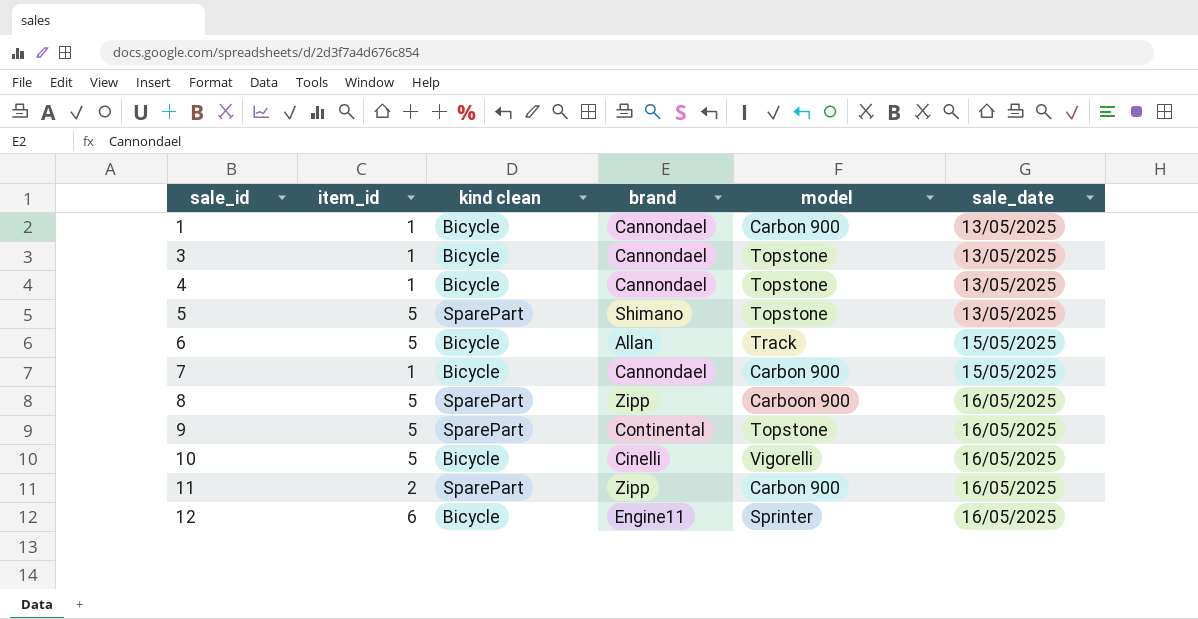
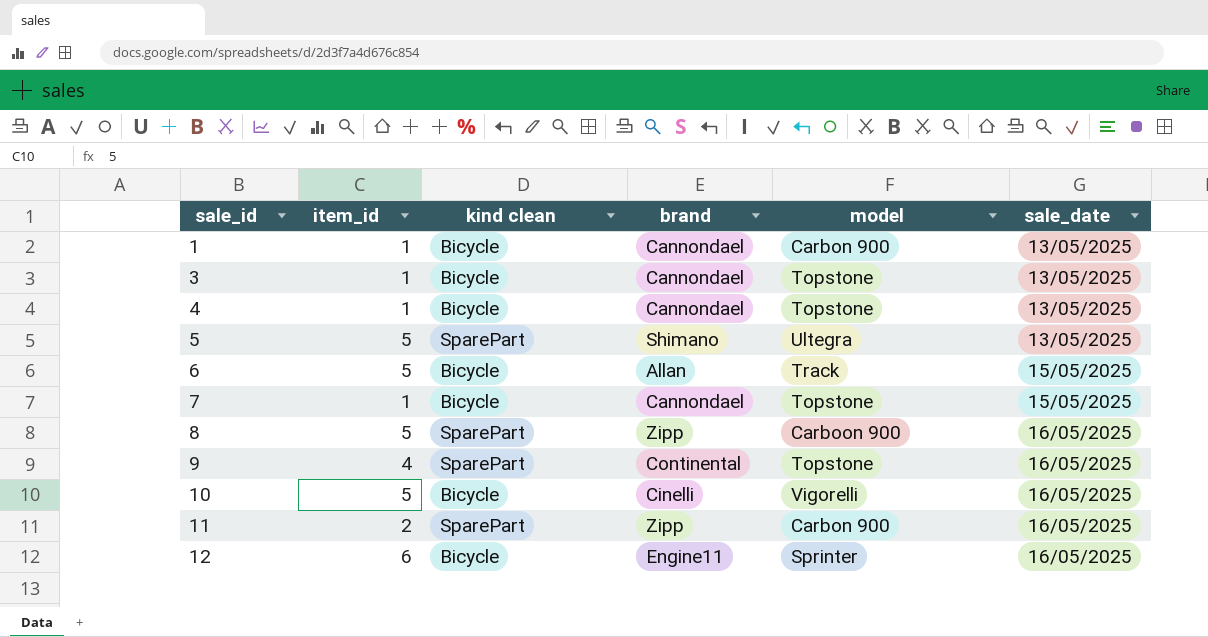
5 | model: Topstone -> Ultegra
7 | model: Carbon 900 -> Topstone
9 | item_id: 5 -> 4

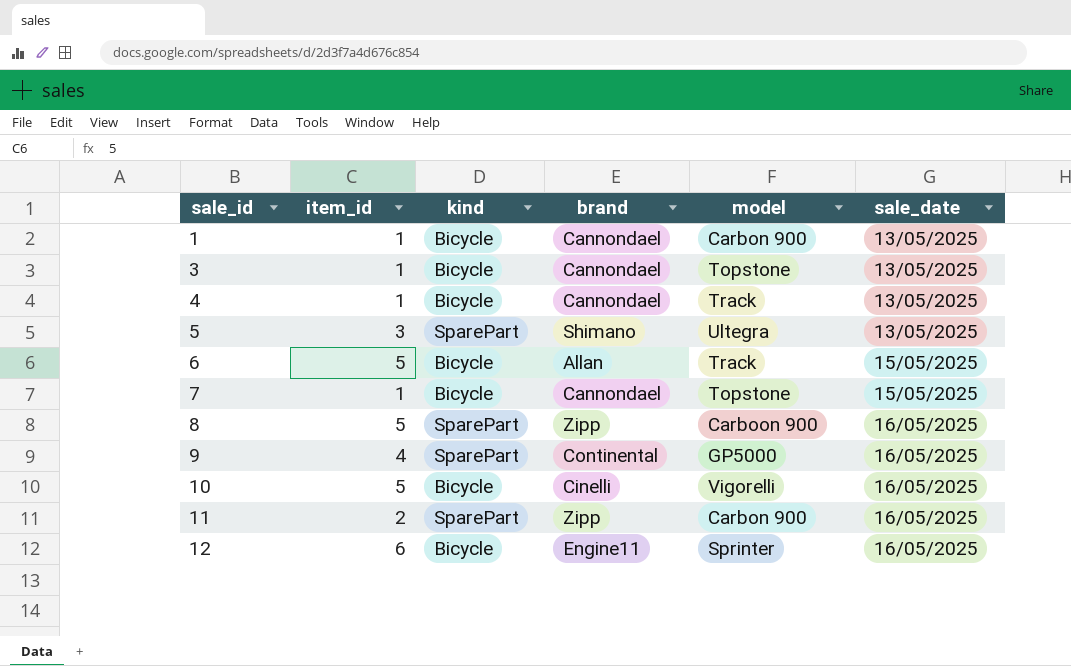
column name: kind clean -> kind
4 | model: Topstone -> Track
5 | item_id: 5 -> 3
9 | model: Topstone -> GP5000

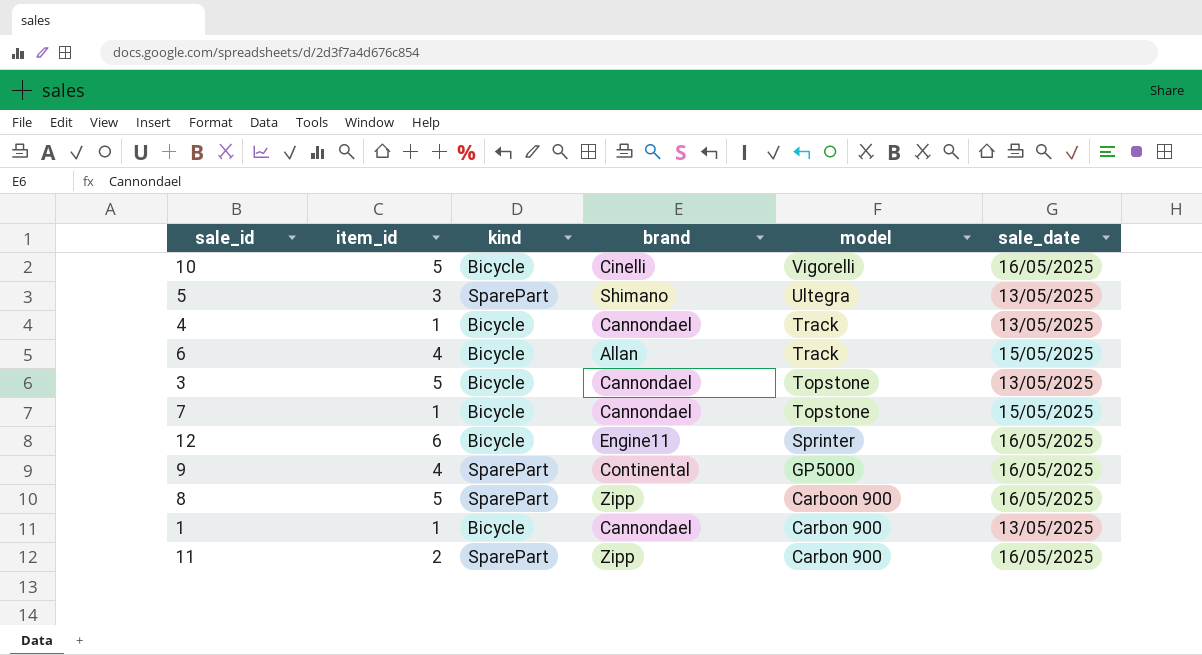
row order: sale_id ascending -> model descending
6 | item_id: 5 -> 4
3 | item_id: 1 -> 5

